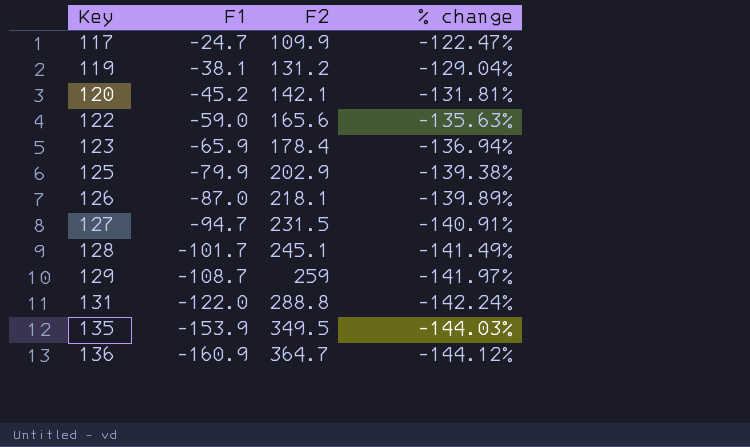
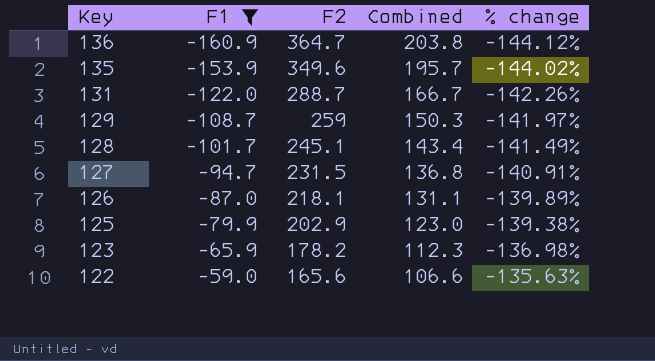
filter: none -> F1 <= -59.0
row order: Key ascending -> Key descending
column Combined | formula: none -> [F1] + [F2]
135 | F2: 349.5 -> 349.6
135 | % change: -144.03% -> -144.02%
131 | F2: 288.8 -> 288.7
131 | % change: -142.24% -> -142.26%
123 | F2: 178.4 -> 178.2
123 | % change: -136.94% -> -136.98%

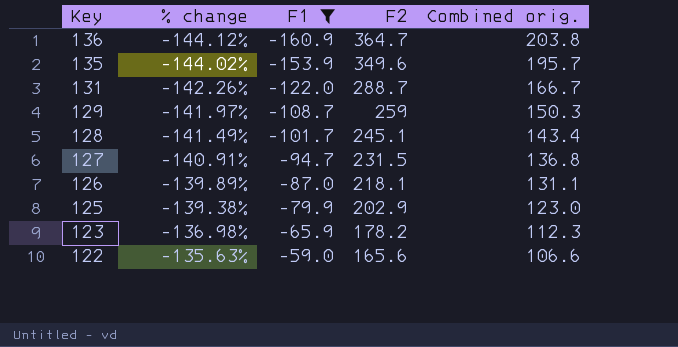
column % change | position: 5 -> 2
column name: Combined -> Combined orig.

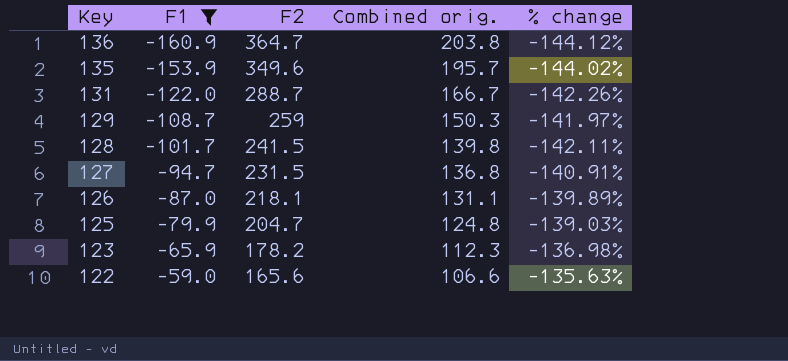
column % change | position: 2 -> 5
128 | F2: 245.1 -> 241.5
128 | Combined orig.: 143.4 -> 139.8
128 | % change: -141.49% -> -142.11%
125 | F2: 202.9 -> 204.7
125 | Combined orig.: 123.0 -> 124.8
125 | % change: -139.38% -> -139.03%

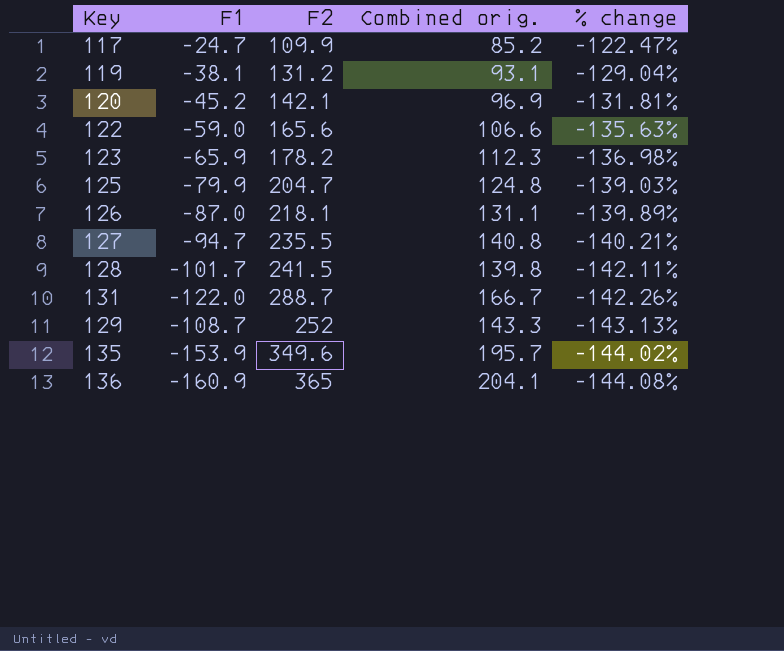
filter: F1 <= -59.0 -> none
row order: Key descending -> % change descending
127 | F2: 231.5 -> 235.5
127 | Combined orig.: 136.8 -> 140.8
127 | % change: -140.91% -> -140.21%
129 | F2: 259 -> 252
129 | Combined orig.: 150.3 -> 143.3
129 | % change: -141.97% -> -143.13%
136 | F2: 364.7 -> 365
136 | Combined orig.: 203.8 -> 204.1
136 | % change: -144.12% -> -144.08%

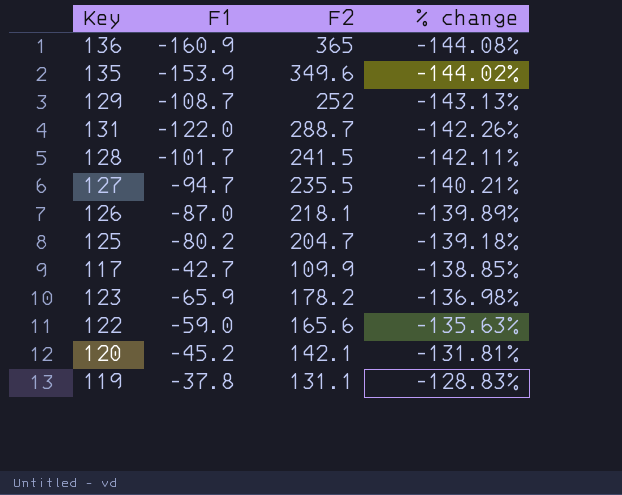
row order: % change descending -> % change ascending
column Combined orig. | formula: [F1] + [F2] -> none
125 | F1: -79.9 -> -80.2
125 | % change: -139.03% -> -139.18%
117 | F1: -24.7 -> -42.7
117 | % change: -122.47% -> -138.85%
119 | F1: -38.1 -> -37.8
119 | F2: 131.2 -> 131.1
119 | % change: -129.04% -> -128.83%

